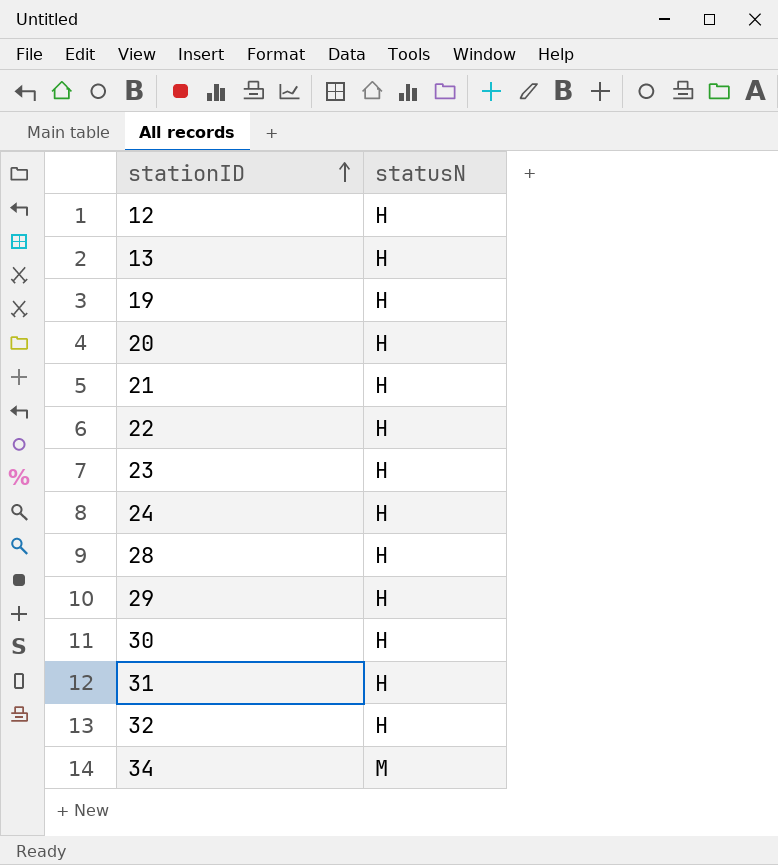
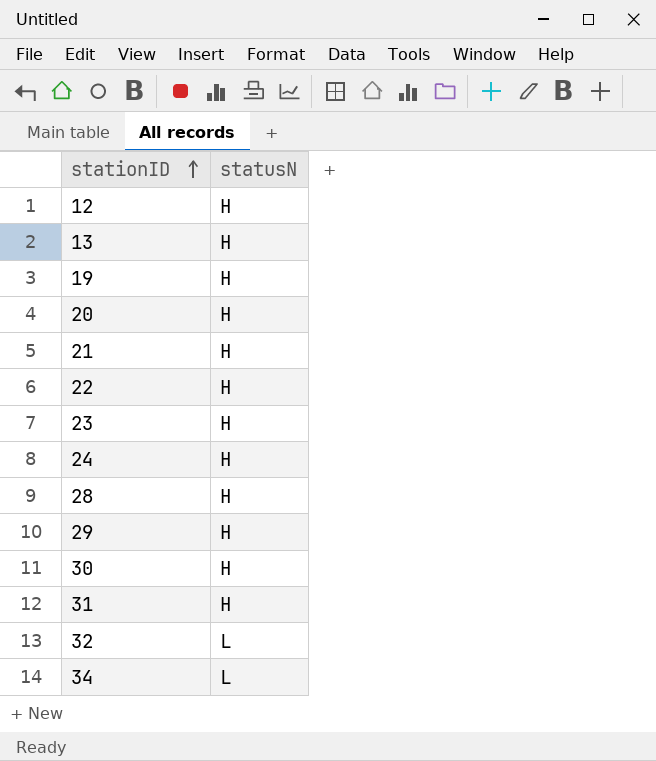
32 | statusN: H -> L
34 | statusN: M -> L

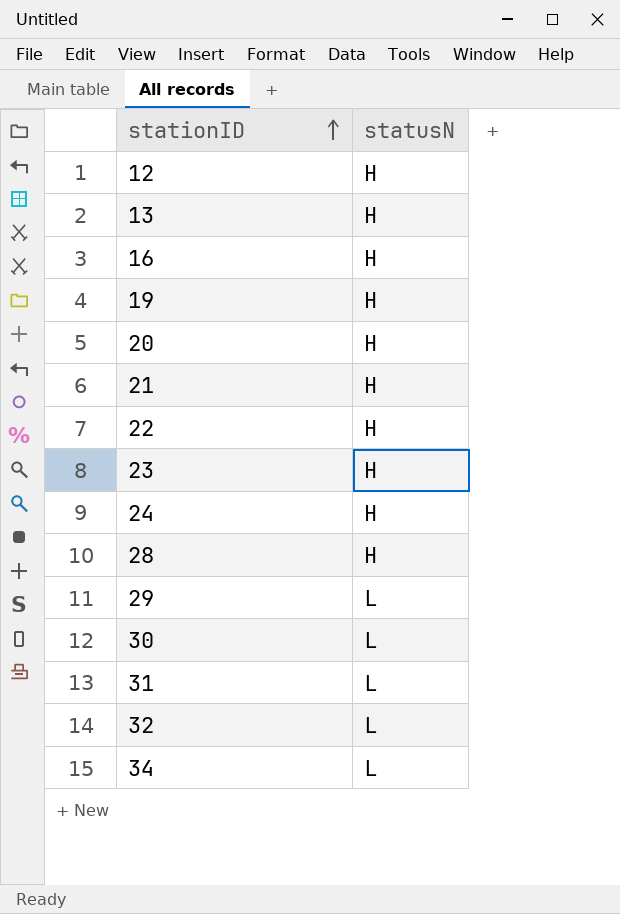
row 16: none -> H
29 | statusN: H -> L
30 | statusN: H -> L
31 | statusN: H -> L

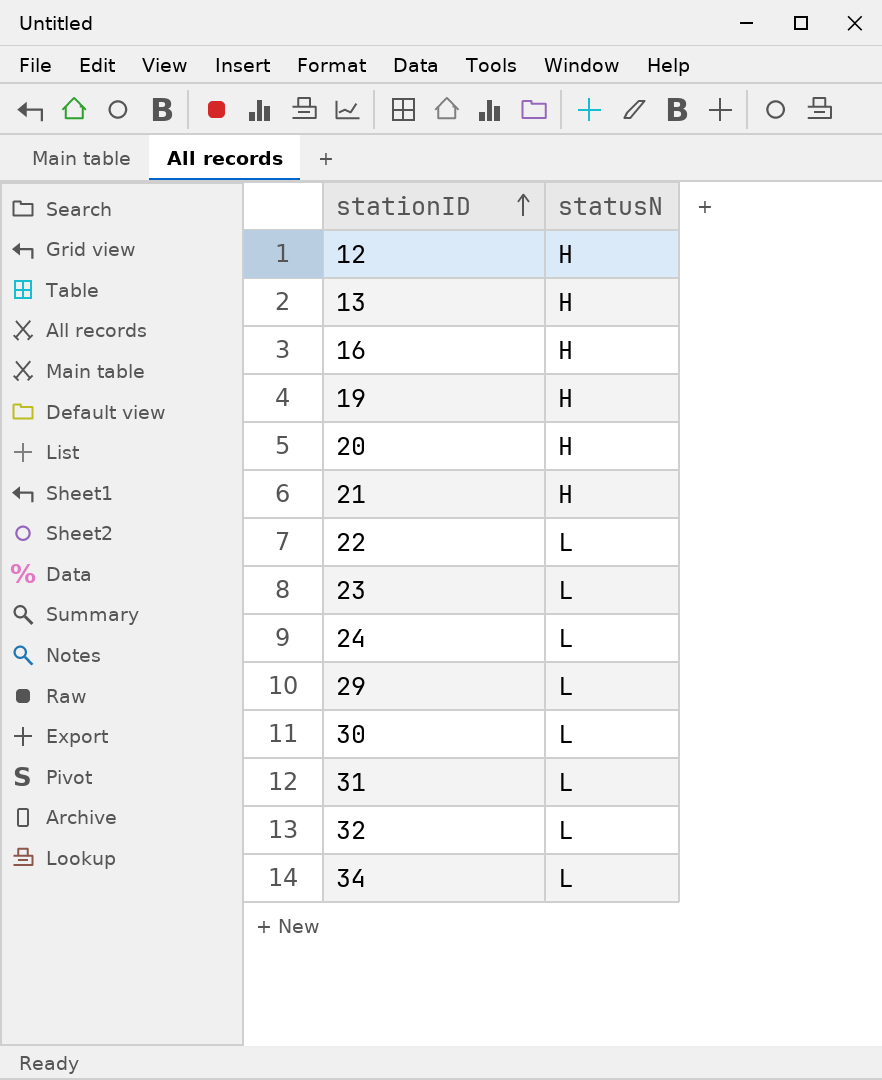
row 28: H -> none
22 | statusN: H -> L
23 | statusN: H -> L
24 | statusN: H -> L

